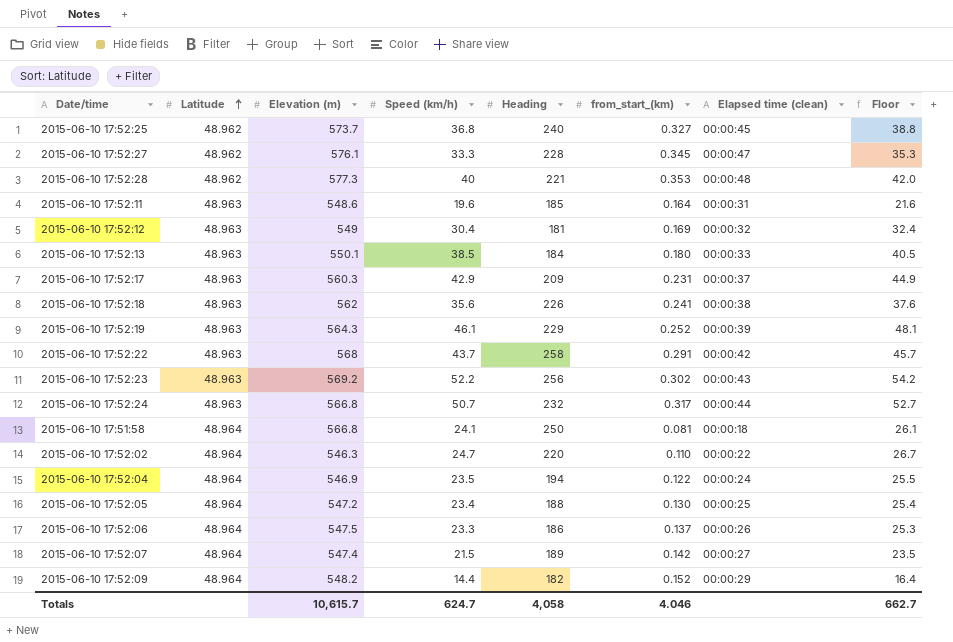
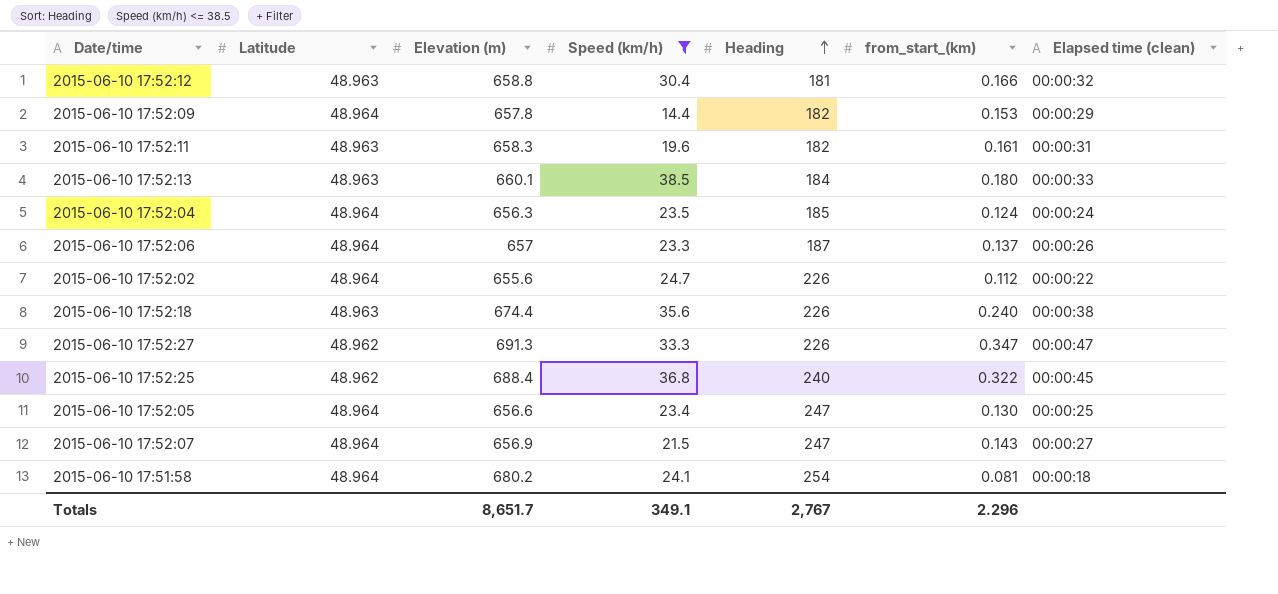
filter: none -> Speed (km/h) <= 38.5
row order: Latitude ascending -> Heading ascending
column Floor | formula: [Speed (km/h)] + 2 -> none
2015-06-10 17:52:12 | Elevation (m): 549 -> 658.8
2015-06-10 17:52:12 | from_start_(km): 0.169 -> 0.166
2015-06-10 17:52:09 | Elevation (m): 548.2 -> 657.8
2015-06-10 17:52:09 | from_start_(km): 0.152 -> 0.153
2015-06-10 17:52:11 | Elevation (m): 548.6 -> 658.3
2015-06-10 17:52:11 | Heading: 185 -> 182
2015-06-10 17:52:11 | from_start_(km): 0.164 -> 0.161
2015-06-10 17:52:13 | Elevation (m): 550.1 -> 660.1
2015-06-10 17:52:04 | Elevation (m): 546.9 -> 656.3
2015-06-10 17:52:04 | Heading: 194 -> 185
2015-06-10 17:52:04 | from_start_(km): 0.122 -> 0.124
2015-06-10 17:52:06 | Elevation (m): 547.5 -> 657
2015-06-10 17:52:06 | Heading: 186 -> 187
2015-06-10 17:52:02 | Elevation (m): 546.3 -> 655.6
2015-06-10 17:52:02 | Heading: 220 -> 226
2015-06-10 17:52:02 | from_start_(km): 0.110 -> 0.112
2015-06-10 17:52:18 | Elevation (m): 562 -> 674.4
2015-06-10 17:52:18 | from_start_(km): 0.241 -> 0.240
2015-06-10 17:52:27 | Elevation (m): 576.1 -> 691.3
2015-06-10 17:52:27 | Heading: 228 -> 226
2015-06-10 17:52:27 | from_start_(km): 0.345 -> 0.347
2015-06-10 17:52:25 | Elevation (m): 573.7 -> 688.4
2015-06-10 17:52:25 | from_start_(km): 0.327 -> 0.322
2015-06-10 17:52:05 | Elevation (m): 547.2 -> 656.6
2015-06-10 17:52:05 | Heading: 188 -> 247
2015-06-10 17:52:07 | Elevation (m): 547.4 -> 656.9
2015-06-10 17:52:07 | Heading: 189 -> 247
2015-06-10 17:52:07 | from_start_(km): 0.142 -> 0.143
2015-06-10 17:51:58 | Elevation (m): 566.8 -> 680.2
2015-06-10 17:51:58 | Heading: 250 -> 254
Totals | Elevation (m): 10,615.7 -> 8,651.7
Totals | Speed (km/h): 624.7 -> 349.1
Totals | Heading: 4,058 -> 2,767
Totals | from_start_(km): 4.046 -> 2.296

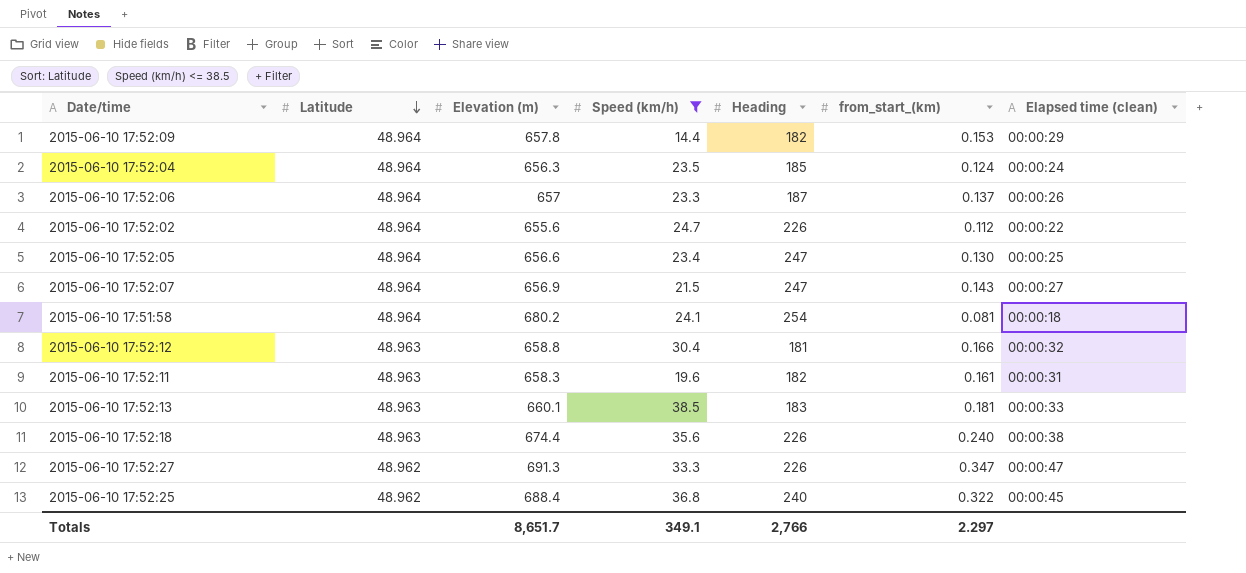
row order: Heading ascending -> Latitude descending
2015-06-10 17:52:13 | Heading: 184 -> 183
2015-06-10 17:52:13 | from_start_(km): 0.180 -> 0.181
Totals | Heading: 2,767 -> 2,766
Totals | from_start_(km): 2.296 -> 2.297

